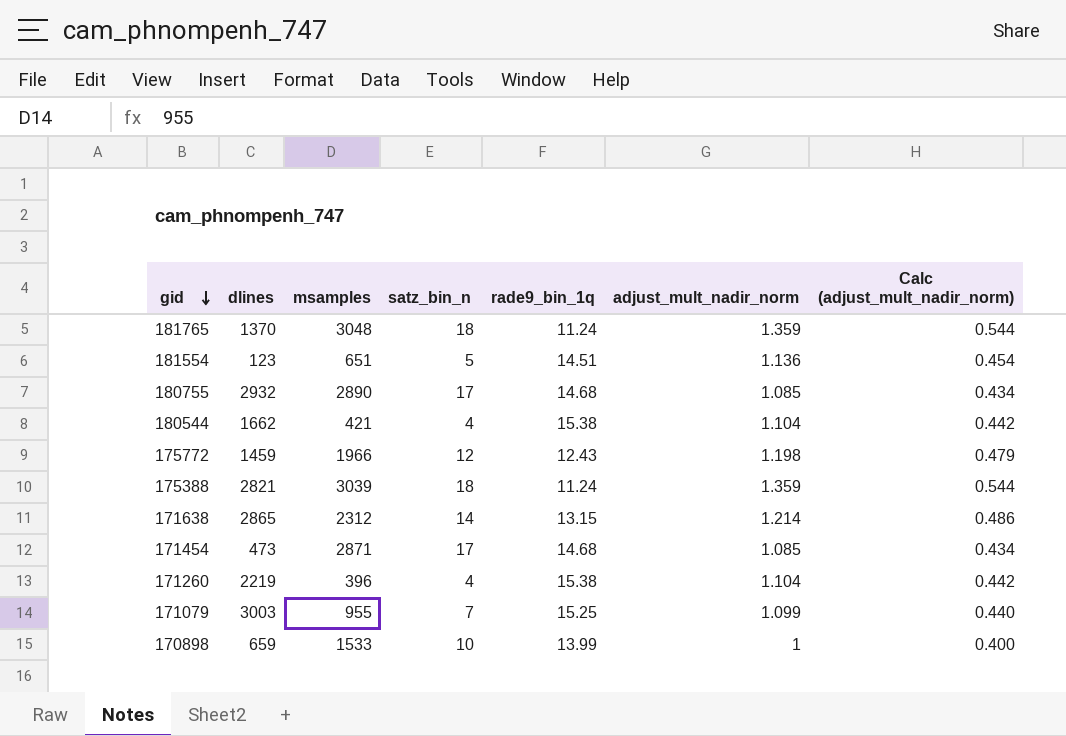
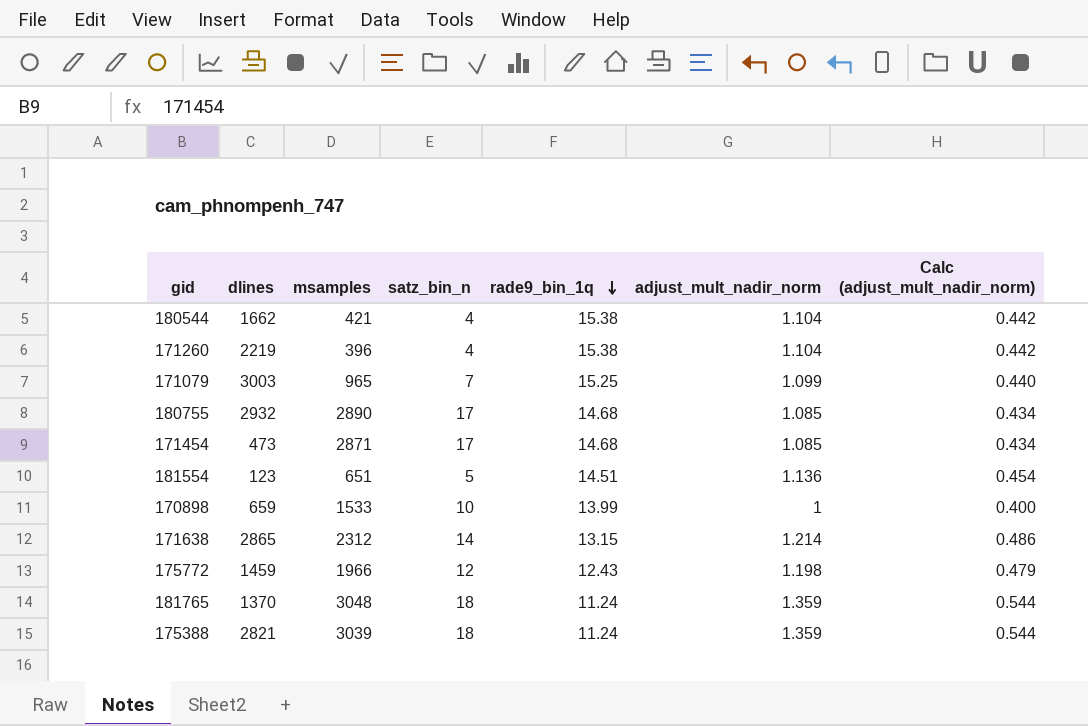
row order: gid descending -> rade9_bin_1q descending
171079 | msamples: 955 -> 965

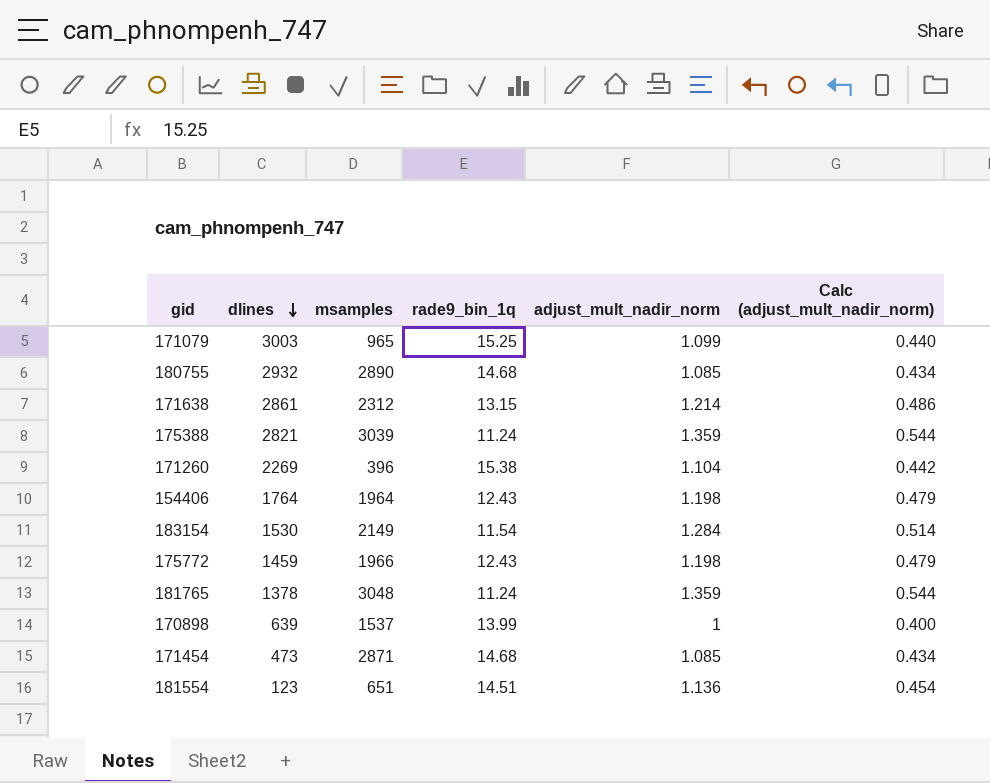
row order: rade9_bin_1q descending -> dlines descending
column satz_bin_n | position: 4 -> none
row 180544: 1662 | 421 | 4 | 15.38 | 1.104 | 0.442 -> none
171638 | dlines: 2865 -> 2861
171260 | dlines: 2219 -> 2269
row 154406: none -> 1764 | 1964 | 12.43 | 1.198 | 0.479
row 183154: none -> 1530 | 2149 | 11.54 | 1.284 | 0.514
181765 | dlines: 1370 -> 1378
170898 | dlines: 659 -> 639
170898 | msamples: 1533 -> 1537

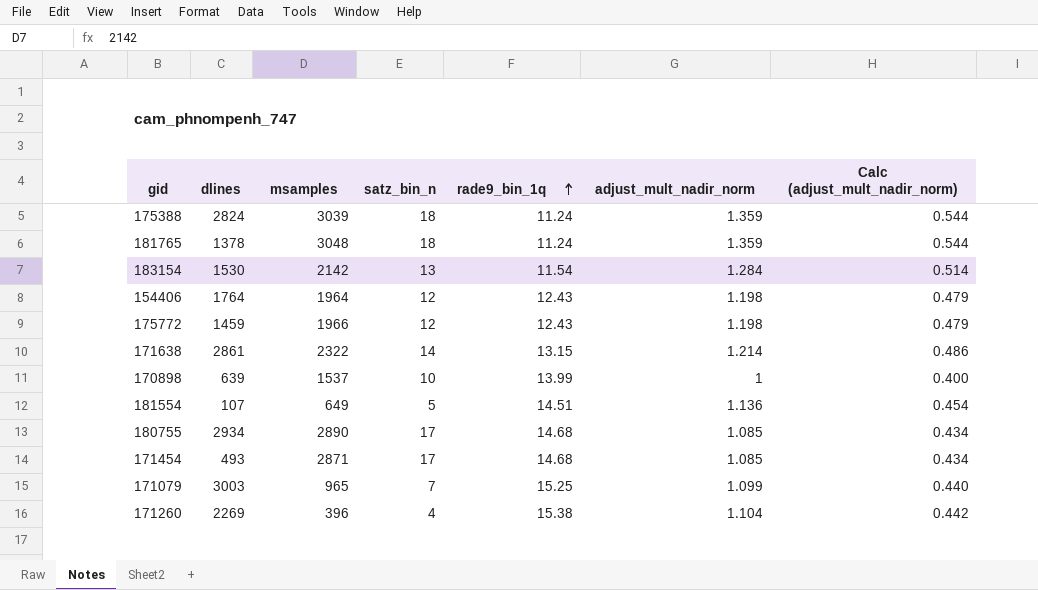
row order: dlines descending -> rade9_bin_1q ascending
column satz_bin_n | position: none -> 4
175388 | dlines: 2821 -> 2824
183154 | msamples: 2149 -> 2142
171638 | msamples: 2312 -> 2322
181554 | dlines: 123 -> 107
181554 | msamples: 651 -> 649
180755 | dlines: 2932 -> 2934
171454 | dlines: 473 -> 493

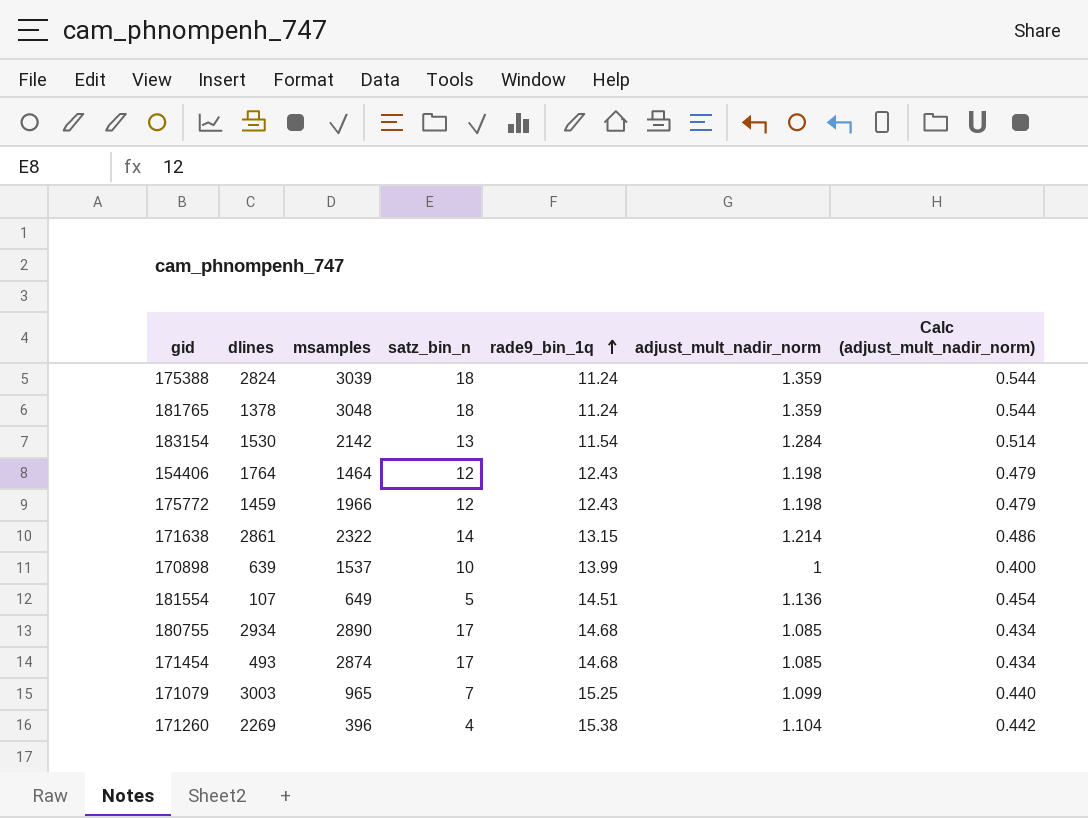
154406 | msamples: 1964 -> 1464
171454 | msamples: 2871 -> 2874

